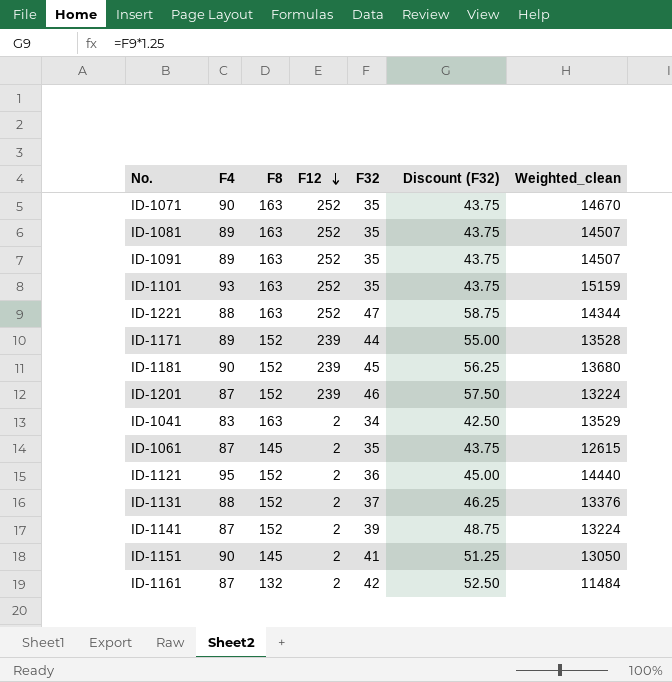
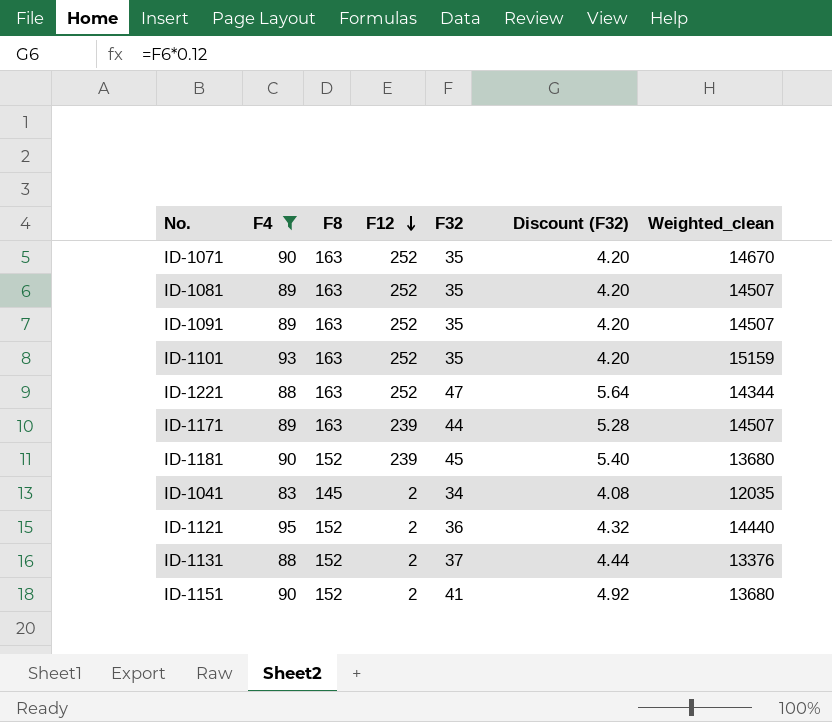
filter: none -> F4 != 87
column Discount (F32) | formula: [F32] * 1.25 -> [F32] * 0.12
ID-1171 | F8: 152 -> 163
ID-1171 | Weighted_clean: 13528 -> 14507
ID-1041 | F8: 163 -> 145
ID-1041 | Weighted_clean: 13529 -> 12035
ID-1151 | F8: 145 -> 152
ID-1151 | Weighted_clean: 13050 -> 13680

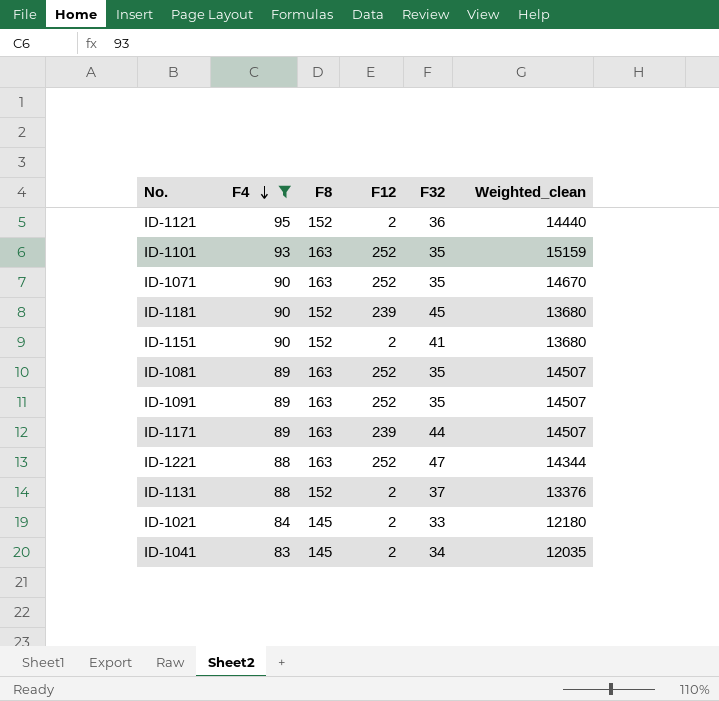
row order: F12 descending -> F4 descending
column Discount (F32) | formula: [F32] * 0.12 -> none
row ID-1021: none -> 84 | 145 | 2 | 33 | 12180

